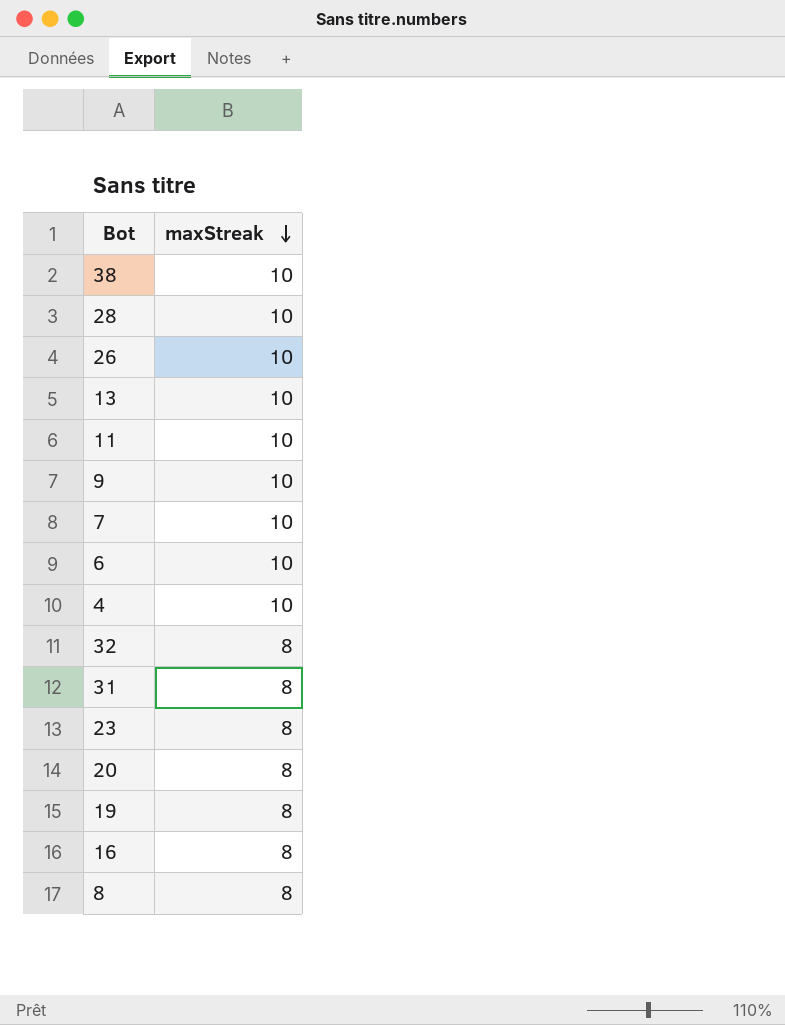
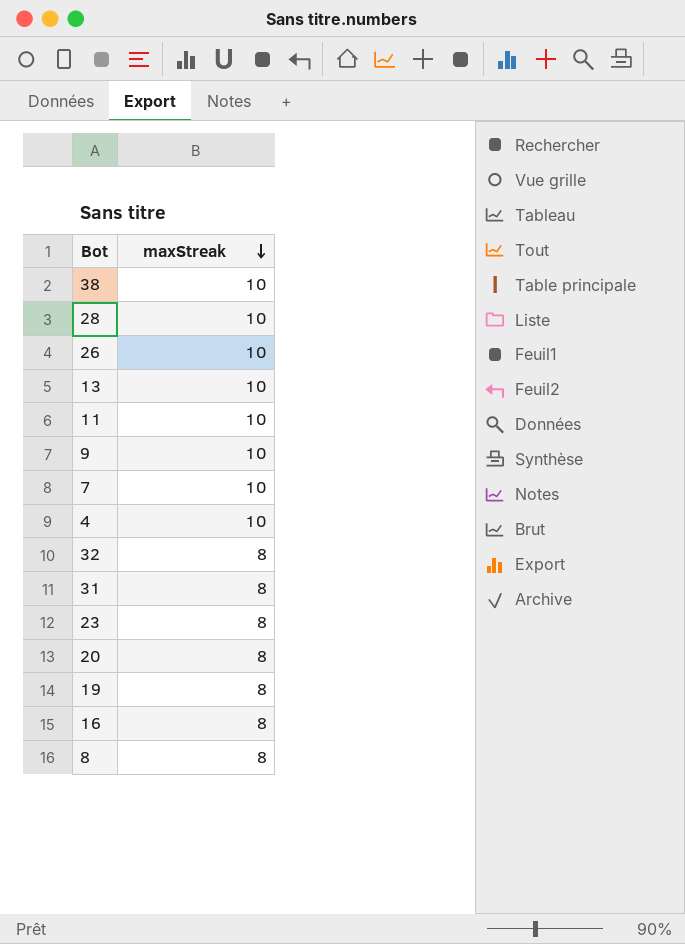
row 6: 10 -> none

